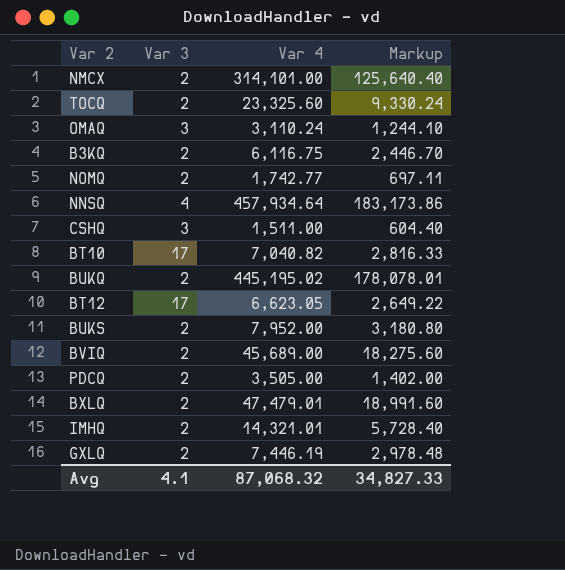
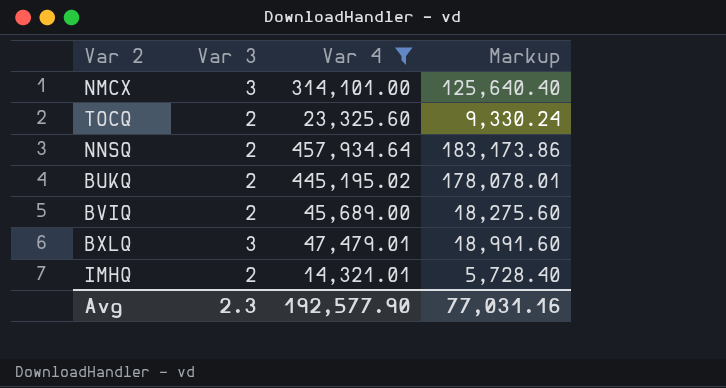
filter: none -> Var 4 >= 14,321.01
NMCX | Var 3: 2 -> 3
NNSQ | Var 3: 4 -> 2
BXLQ | Var 3: 2 -> 3
Avg | Var 3: 4.1 -> 2.3
Avg | Var 4: 87,068.32 -> 192,577.90
Avg | Markup: 34,827.33 -> 77,031.16

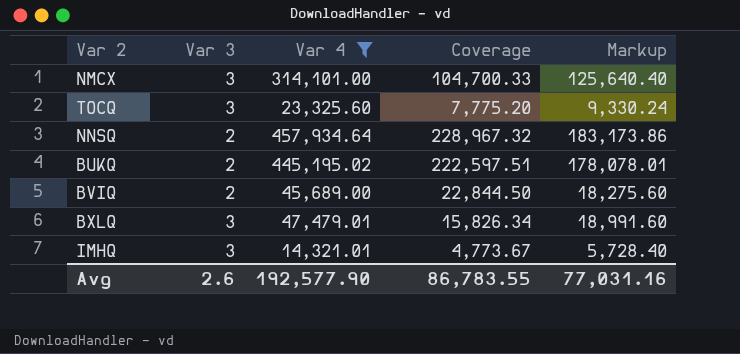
column Coverage | formula: none -> [Var 4] / [Var 3]
TOCQ | Var 3: 2 -> 3
IMHQ | Var 3: 2 -> 3
Avg | Var 3: 2.3 -> 2.6

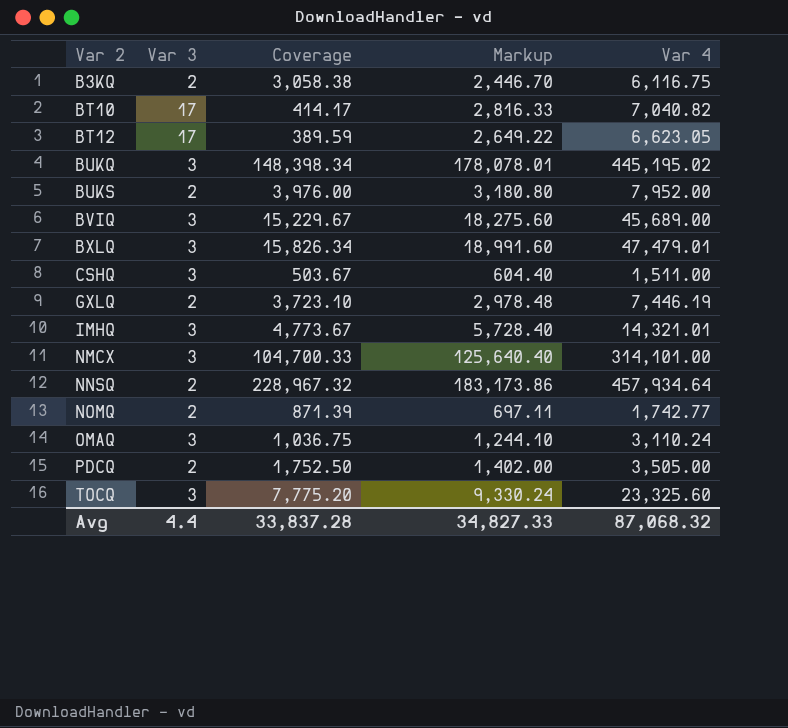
filter: Var 4 >= 14,321.01 -> none
row order: none -> Var 2 ascending
column Var 4 | position: 3 -> 5
BUKQ | Var 3: 2 -> 3
BUKQ | Coverage: 222,597.51 -> 148,398.34
BVIQ | Var 3: 2 -> 3
BVIQ | Coverage: 22,844.50 -> 15,229.67
Avg | Var 3: 2.6 -> 4.4
Avg | Coverage: 86,783.55 -> 33,837.28
Avg | Markup: 77,031.16 -> 34,827.33
Avg | Var 4: 192,577.90 -> 87,068.32

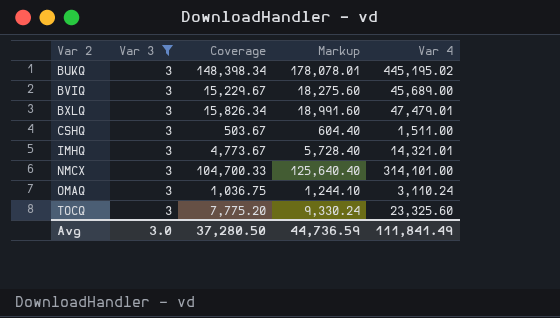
filter: none -> Var 3 = 3
Avg | Var 3: 4.4 -> 3.0
Avg | Coverage: 33,837.28 -> 37,280.50
Avg | Markup: 34,827.33 -> 44,736.59
Avg | Var 4: 87,068.32 -> 111,841.49

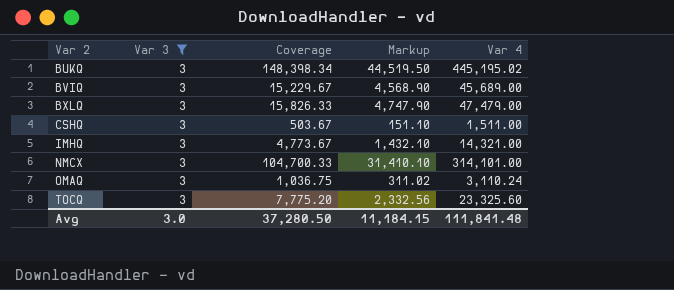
column Markup | formula: [Var 4] * 0.4 -> [Var 4] * 0.1
BXLQ | Coverage: 15,826.34 -> 15,826.33
BXLQ | Var 4: 47,479.01 -> 47,479.00
IMHQ | Var 4: 14,321.01 -> 14,321.00
Avg | Markup: 44,736.59 -> 11,184.15
Avg | Var 4: 111,841.49 -> 111,841.48

